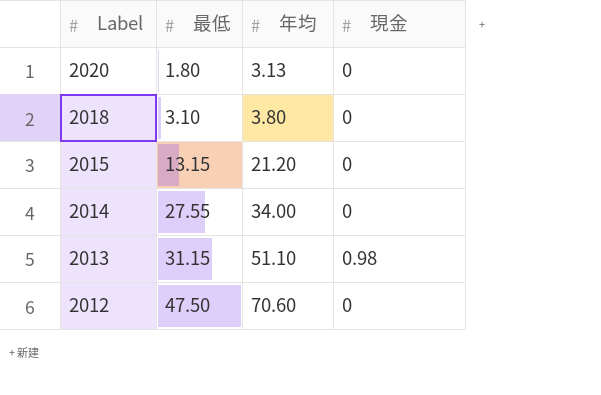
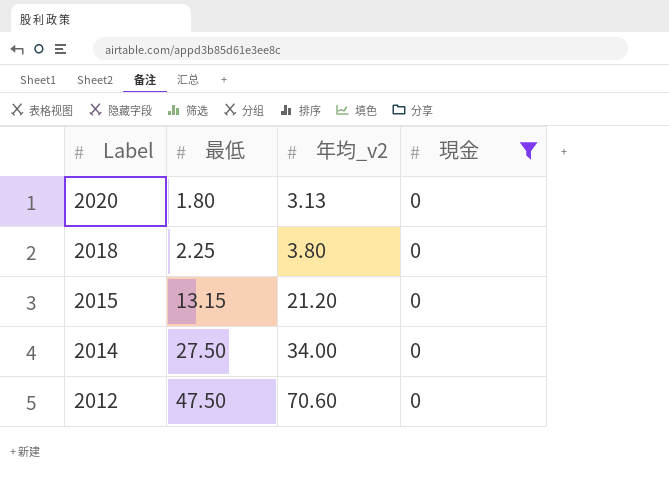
filter: none -> 現金 = 0
column name: 年均 -> 年均_v2
2018 | 最低: 3.10 -> 2.25
2014 | 最低: 27.55 -> 27.50

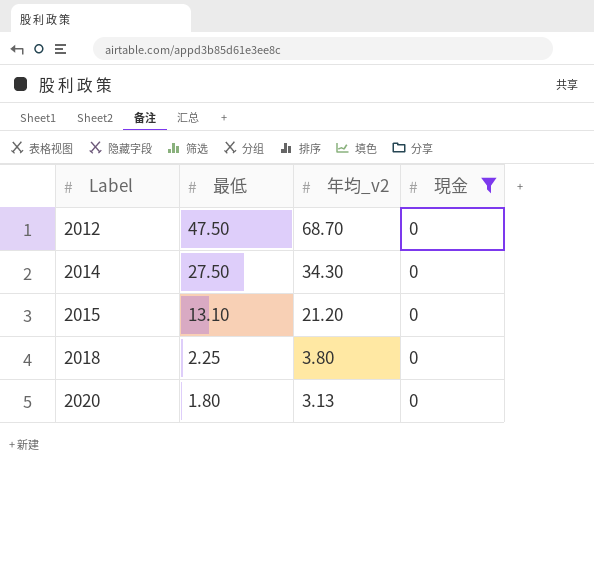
row order: Label descending -> Label ascending
2012 | 年均_v2: 70.60 -> 68.70
2014 | 年均_v2: 34.00 -> 34.30
2015 | 最低: 13.15 -> 13.10

